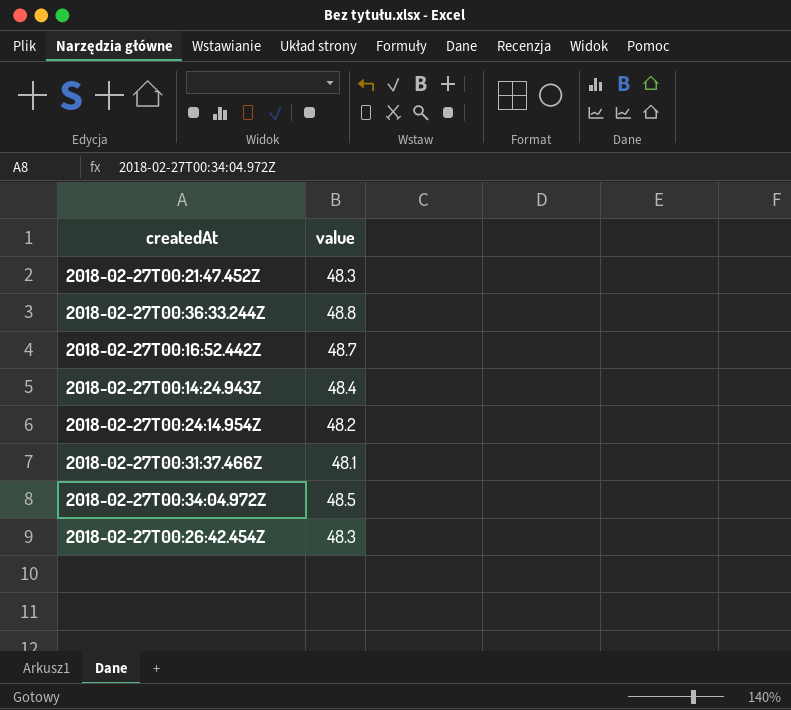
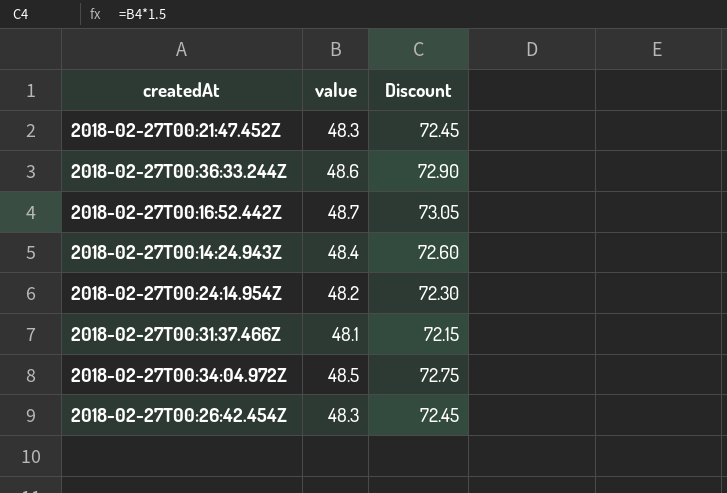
column Discount | formula: none -> [value] * 1.5
2018-02-27T00:36:33.244Z | value: 48.8 -> 48.6

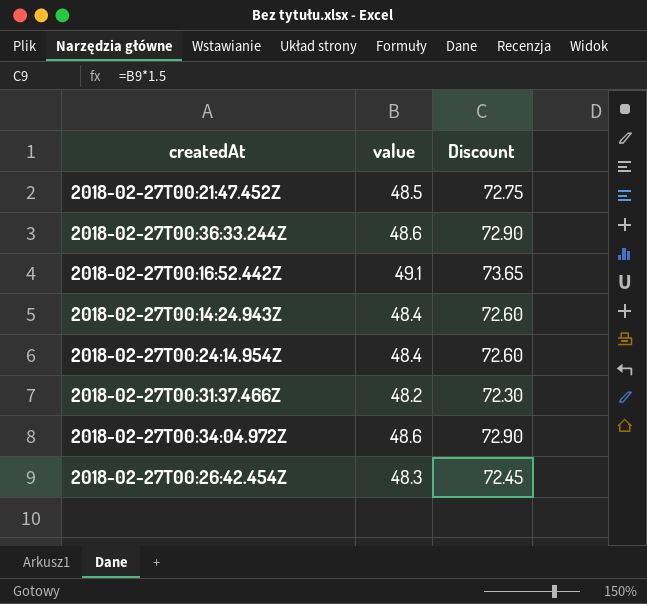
2018-02-27T00:21:47.452Z | value: 48.3 -> 48.5
2018-02-27T00:21:47.452Z | Discount: 72.45 -> 72.75
2018-02-27T00:16:52.442Z | value: 48.7 -> 49.1
2018-02-27T00:16:52.442Z | Discount: 73.05 -> 73.65
2018-02-27T00:24:14.954Z | value: 48.2 -> 48.4
2018-02-27T00:24:14.954Z | Discount: 72.30 -> 72.60
2018-02-27T00:31:37.466Z | value: 48.1 -> 48.2
2018-02-27T00:31:37.466Z | Discount: 72.15 -> 72.30
2018-02-27T00:34:04.972Z | value: 48.5 -> 48.6
2018-02-27T00:34:04.972Z | Discount: 72.75 -> 72.90

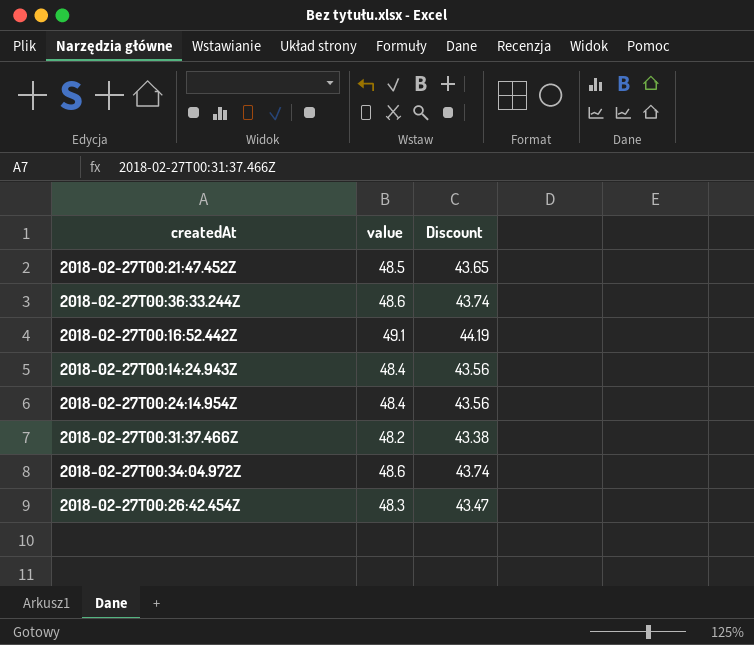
column Discount | formula: [value] * 1.5 -> [value] * 0.9

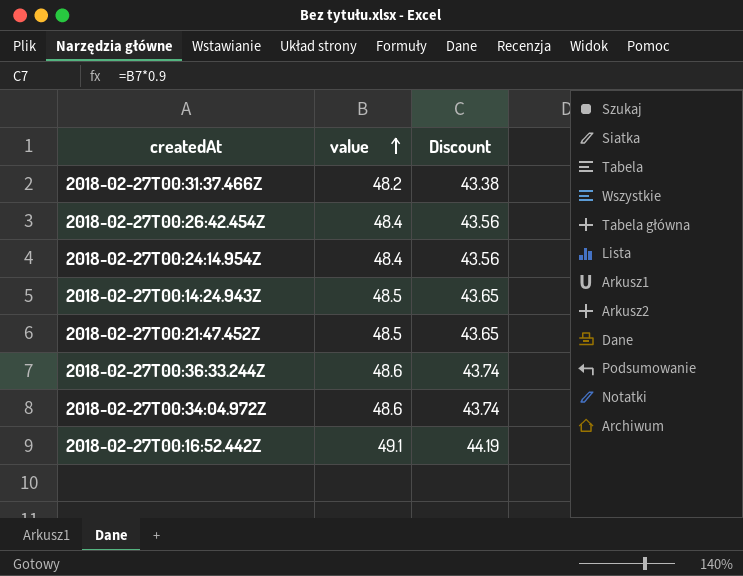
row order: none -> value ascending
2018-02-27T00:26:42.454Z | value: 48.3 -> 48.4
2018-02-27T00:26:42.454Z | Discount: 43.47 -> 43.56
2018-02-27T00:14:24.943Z | value: 48.4 -> 48.5
2018-02-27T00:14:24.943Z | Discount: 43.56 -> 43.65

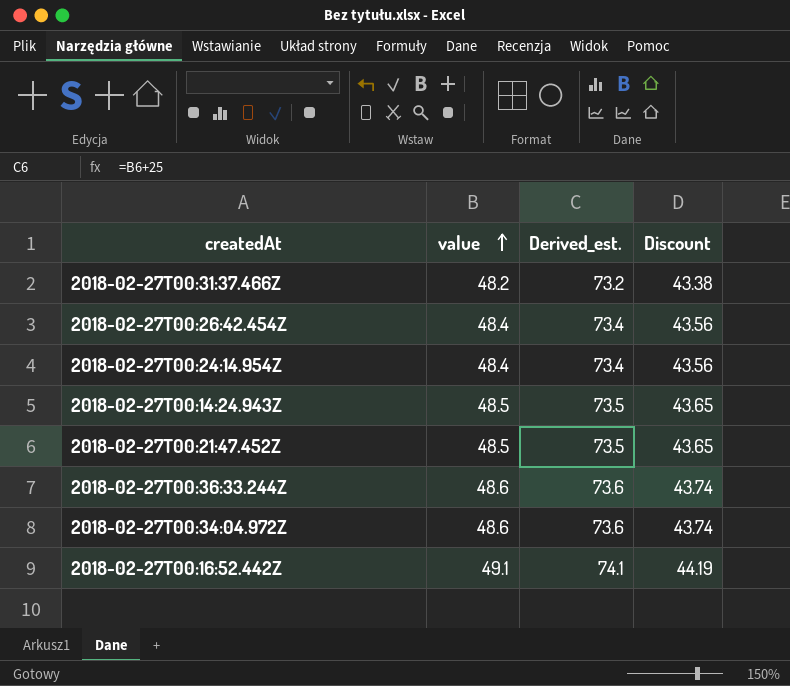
column Derived_est. | formula: none -> [value] + 25

